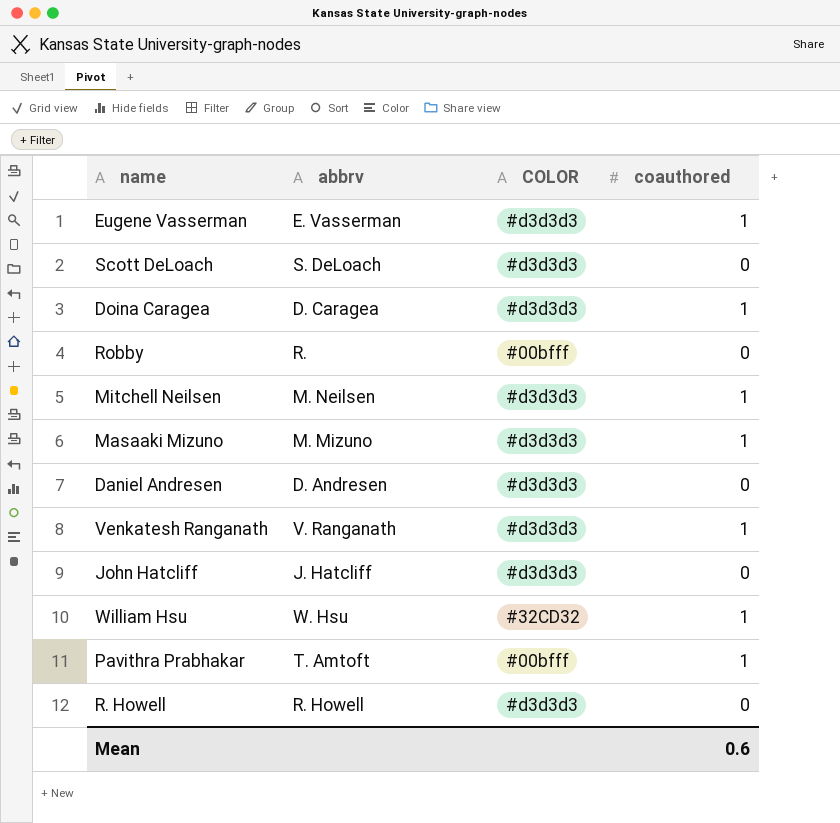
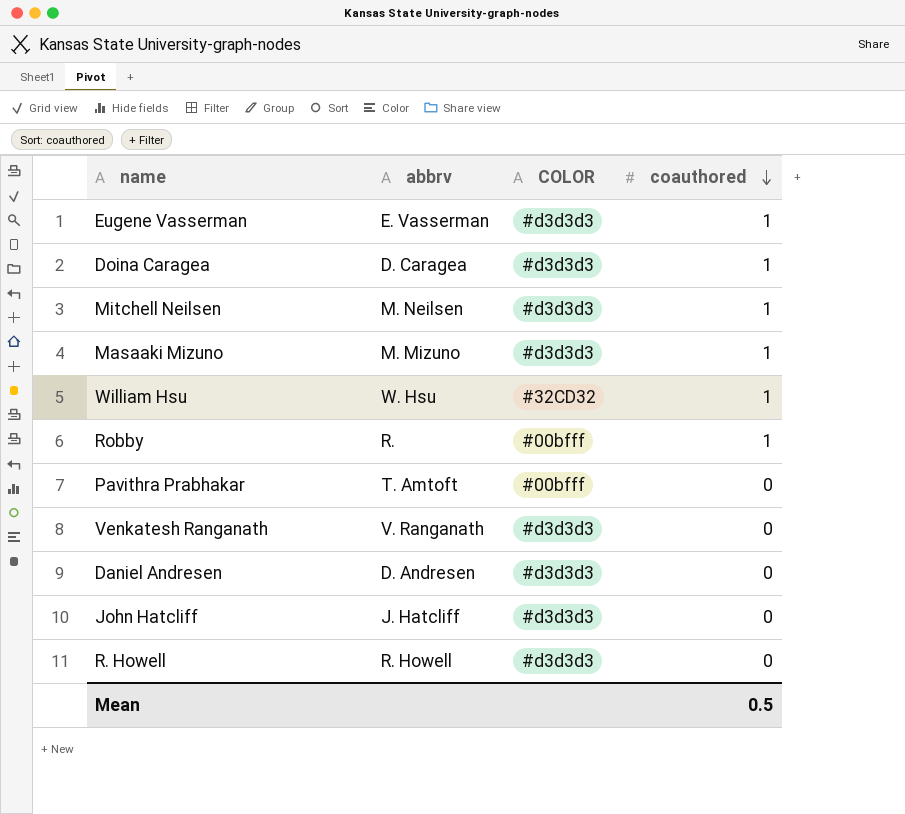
row order: none -> coauthored descending
row Scott DeLoach: S. DeLoach | #d3d3d3 | 0 -> none
Robby | coauthored: 0 -> 1
Pavithra Prabhakar | coauthored: 1 -> 0
Venkatesh Ranganath | coauthored: 1 -> 0
Mean | coauthored: 0.6 -> 0.5

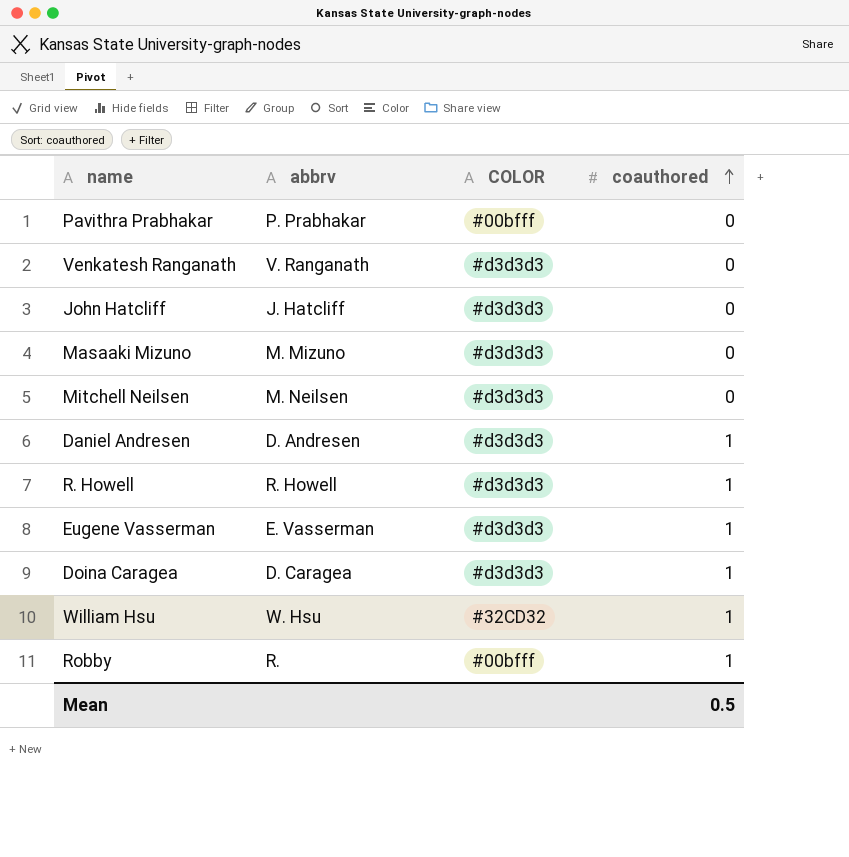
row order: coauthored descending -> coauthored ascending
Pavithra Prabhakar | abbrv: T. Amtoft -> P. Prabhakar
Masaaki Mizuno | coauthored: 1 -> 0
Mitchell Neilsen | coauthored: 1 -> 0
Daniel Andresen | coauthored: 0 -> 1
R. Howell | coauthored: 0 -> 1

